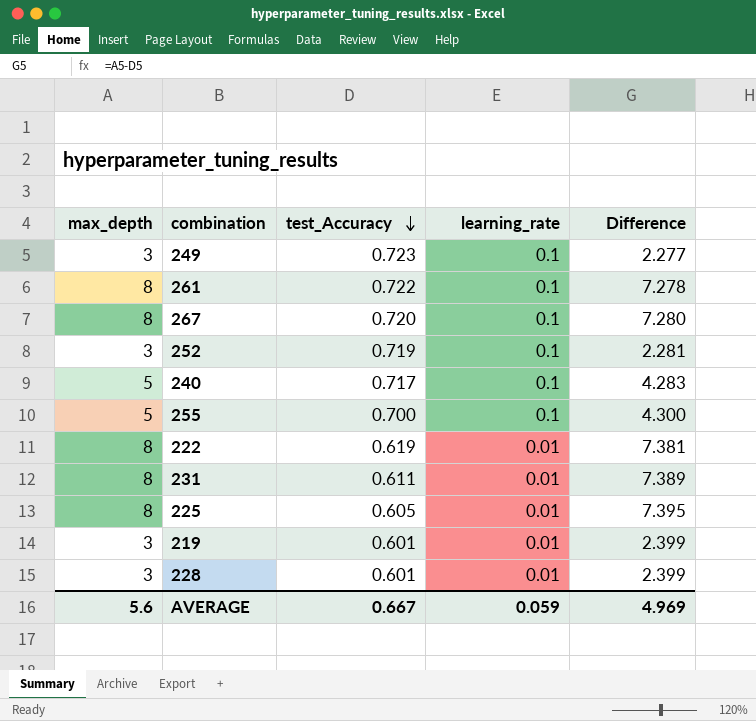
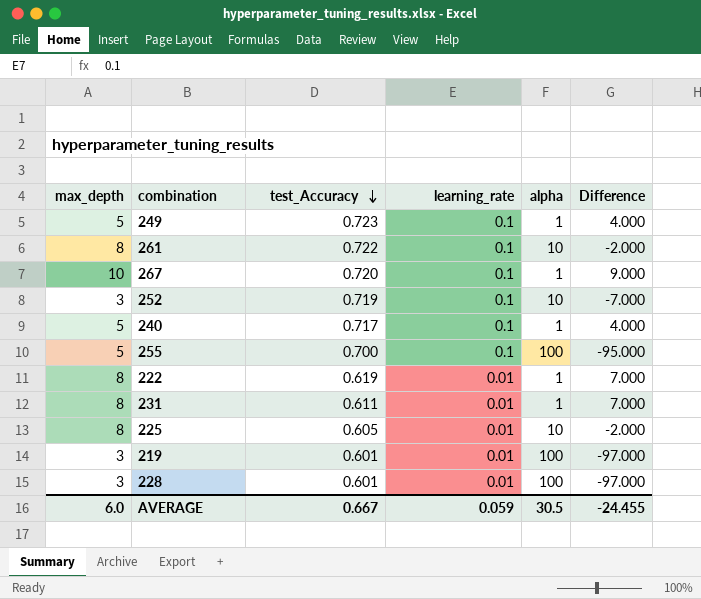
column alpha | position: none -> 5
column Difference | formula: [max_depth] - [test_Accuracy] -> [max_depth] - [alpha]
249 | max_depth: 3 -> 5
267 | max_depth: 8 -> 10
AVERAGE | max_depth: 5.6 -> 6.0
AVERAGE | Difference: 4.969 -> -24.455

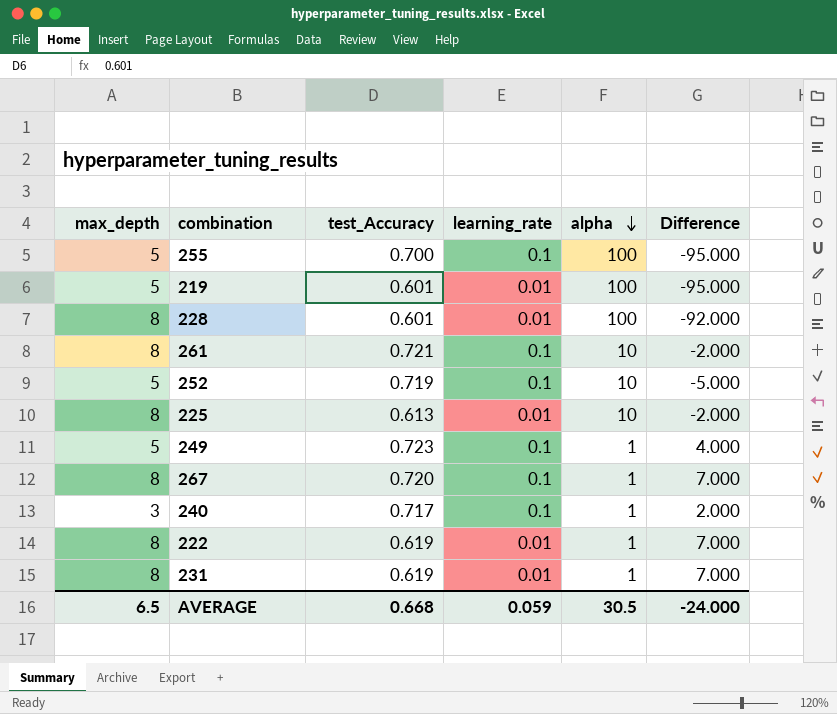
row order: test_Accuracy descending -> alpha descending
219 | max_depth: 3 -> 5
219 | Difference: -97.000 -> -95.000
228 | max_depth: 3 -> 8
228 | Difference: -97.000 -> -92.000
261 | test_Accuracy: 0.722 -> 0.721
252 | max_depth: 3 -> 5
252 | Difference: -7.000 -> -5.000
225 | test_Accuracy: 0.605 -> 0.613
267 | max_depth: 10 -> 8
267 | Difference: 9.000 -> 7.000
240 | max_depth: 5 -> 3
240 | Difference: 4.000 -> 2.000
231 | test_Accuracy: 0.611 -> 0.619
AVERAGE | max_depth: 6.0 -> 6.5
AVERAGE | test_Accuracy: 0.667 -> 0.668
AVERAGE | Difference: -24.455 -> -24.000

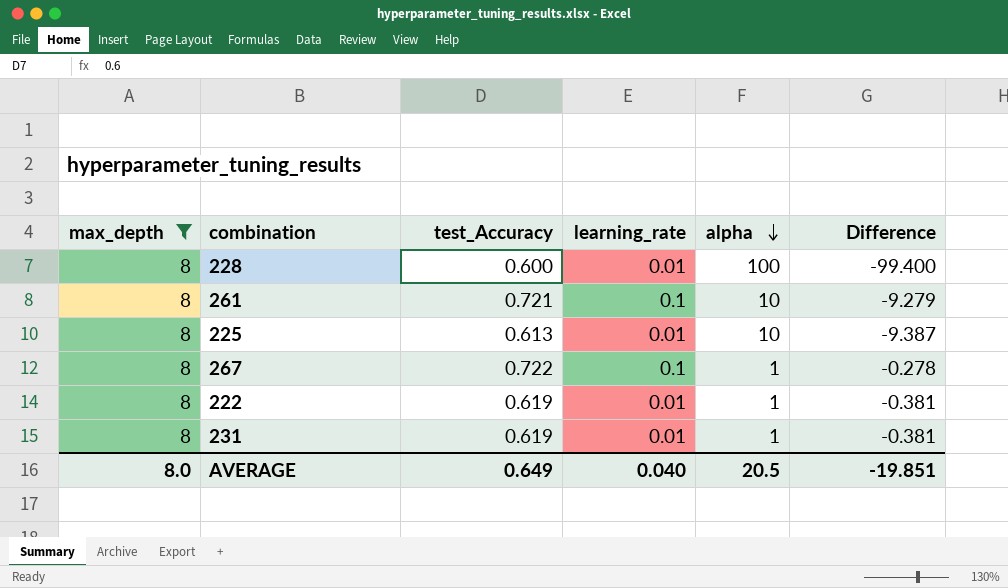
filter: none -> max_depth = 8
column Difference | formula: [max_depth] - [alpha] -> [test_Accuracy] - [alpha]
228 | test_Accuracy: 0.601 -> 0.600
267 | test_Accuracy: 0.720 -> 0.722
AVERAGE | max_depth: 6.5 -> 8.0
AVERAGE | test_Accuracy: 0.668 -> 0.649
AVERAGE | learning_rate: 0.059 -> 0.040
AVERAGE | alpha: 30.5 -> 20.5
AVERAGE | Difference: -24.000 -> -19.851

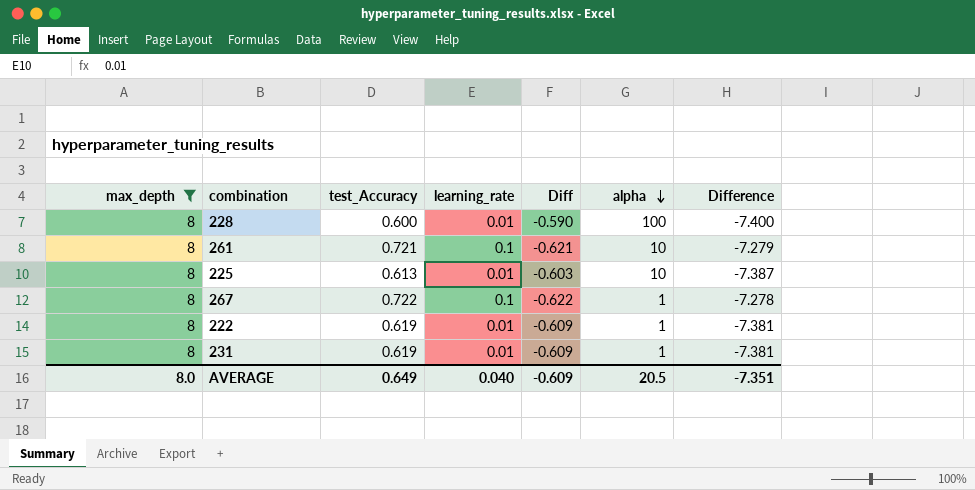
column Diff | formula: none -> [learning_rate] - [test_Accuracy]
column Difference | formula: [test_Accuracy] - [alpha] -> [test_Accuracy] - [max_depth]
AVERAGE | Difference: -19.851 -> -7.351

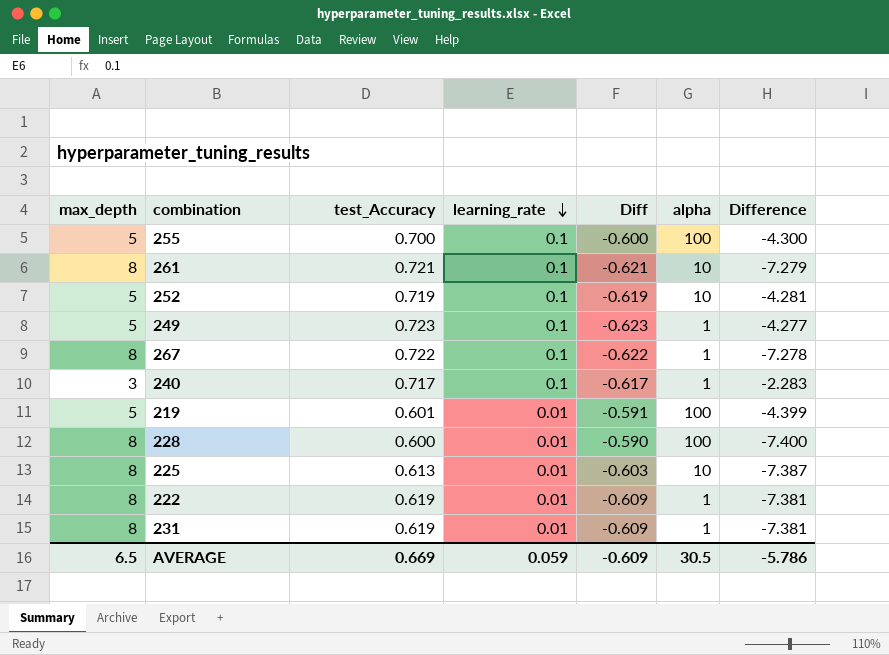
filter: max_depth = 8 -> none
row order: alpha descending -> learning_rate descending
AVERAGE | max_depth: 8.0 -> 6.5
AVERAGE | test_Accuracy: 0.649 -> 0.669
AVERAGE | learning_rate: 0.040 -> 0.059
AVERAGE | alpha: 20.5 -> 30.5
AVERAGE | Difference: -7.351 -> -5.786

